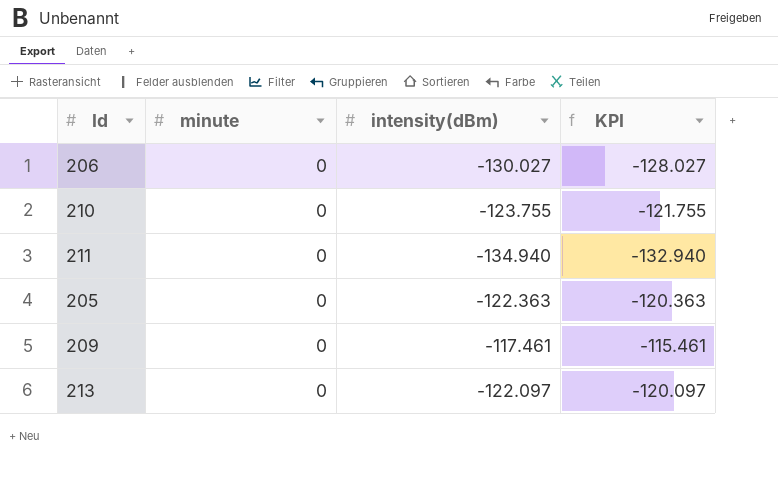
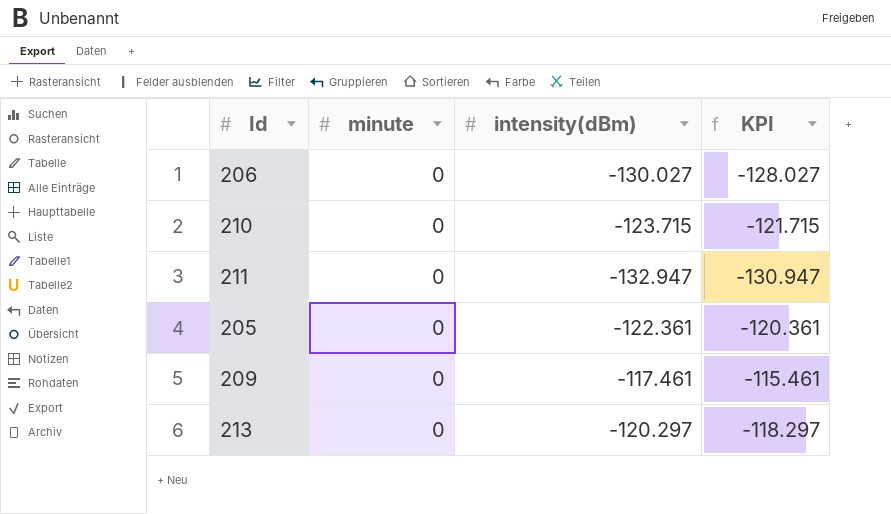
210 | intensity(dBm): -123.755 -> -123.715
210 | KPI: -121.755 -> -121.715
211 | intensity(dBm): -134.940 -> -132.947
211 | KPI: -132.940 -> -130.947
205 | intensity(dBm): -122.363 -> -122.361
205 | KPI: -120.363 -> -120.361
213 | intensity(dBm): -122.097 -> -120.297
213 | KPI: -120.097 -> -118.297

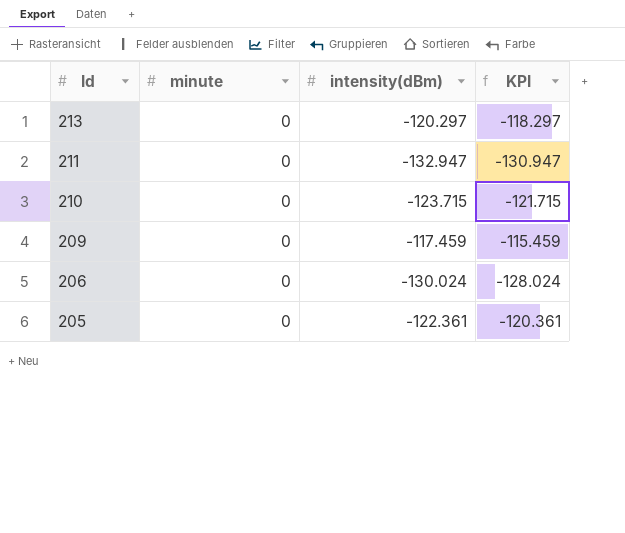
row order: none -> Id descending
209 | intensity(dBm): -117.461 -> -117.459
209 | KPI: -115.461 -> -115.459
206 | intensity(dBm): -130.027 -> -130.024
206 | KPI: -128.027 -> -128.024

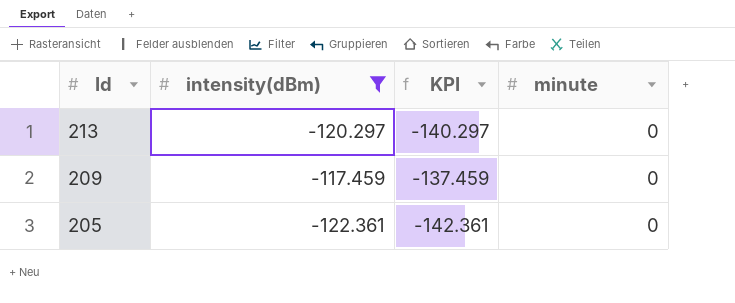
filter: none -> intensity(dBm) >= -122.361
column KPI | formula: [intensity(dBm)] + 2 -> [intensity(dBm)] - 20
column minute | position: 2 -> 4

